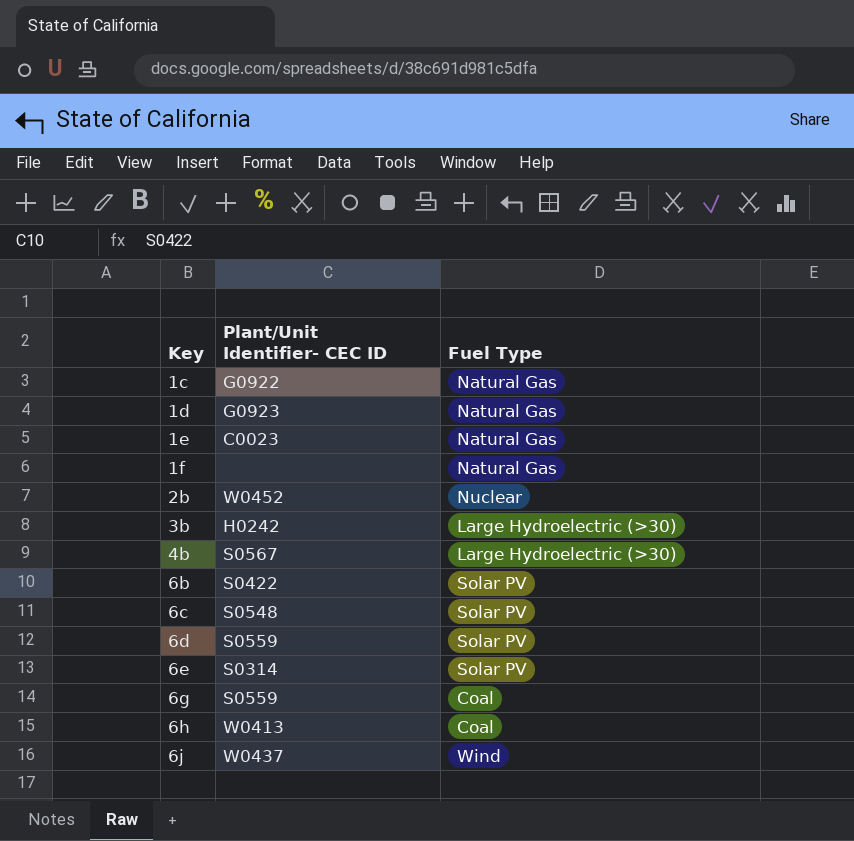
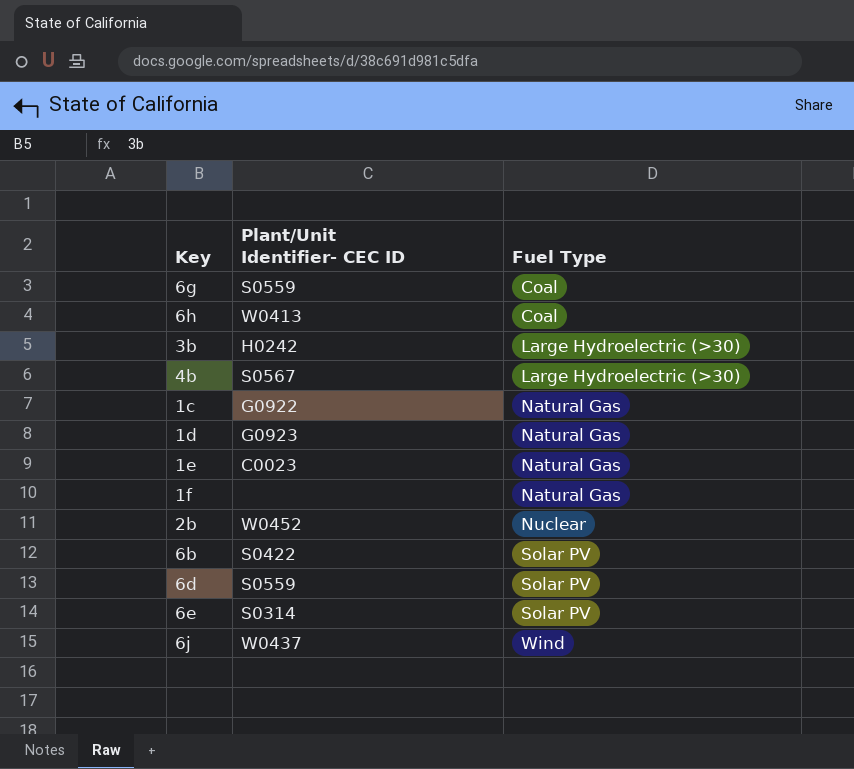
row order: Key ascending -> Fuel Type ascending
row 6c: S0548 | Solar PV -> none

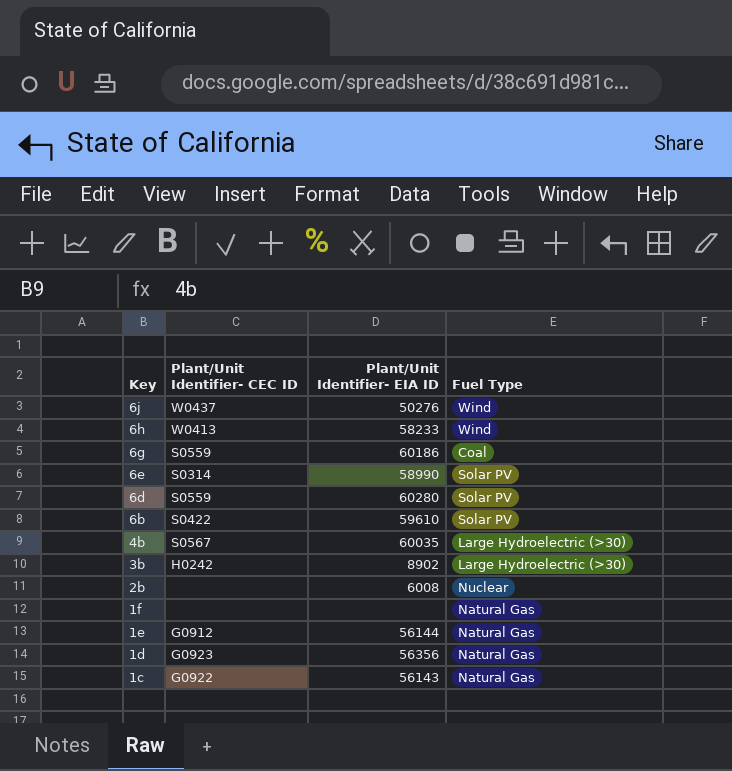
row order: Fuel Type ascending -> Key descending
column Plant/Unit Identifier- EIA ID | position: none -> 3
6h | Fuel Type: Coal -> Wind
2b | Plant/Unit Identifier- CEC ID: W0452 -> none
1e | Plant/Unit Identifier- CEC ID: C0023 -> G0912

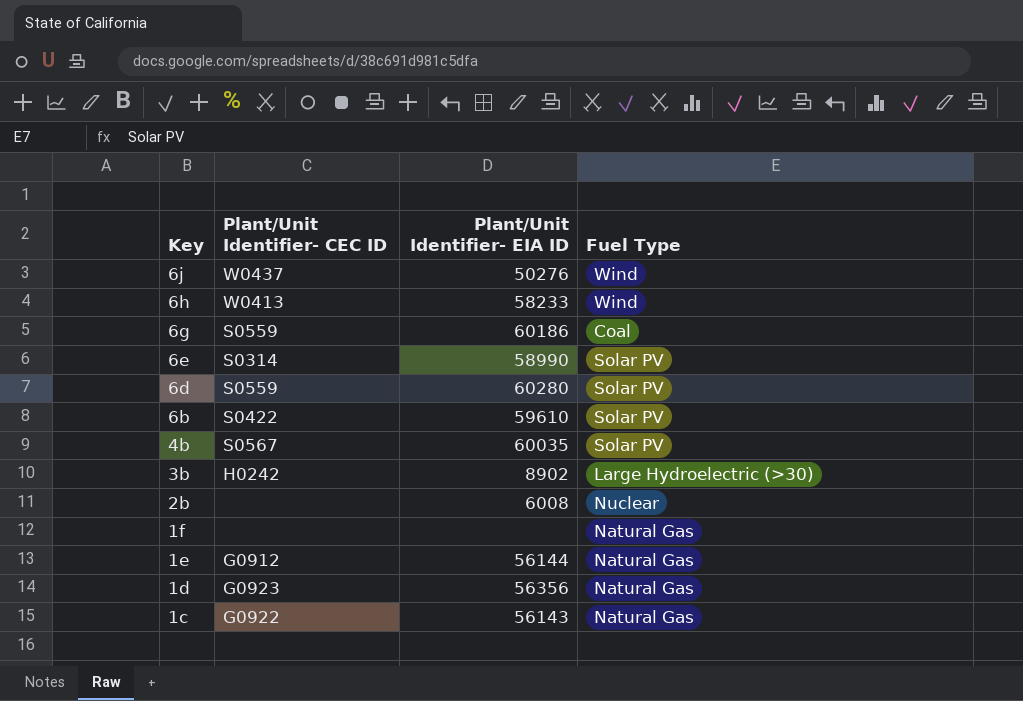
4b | Fuel Type: Large Hydroelectric (>30) -> Solar PV

